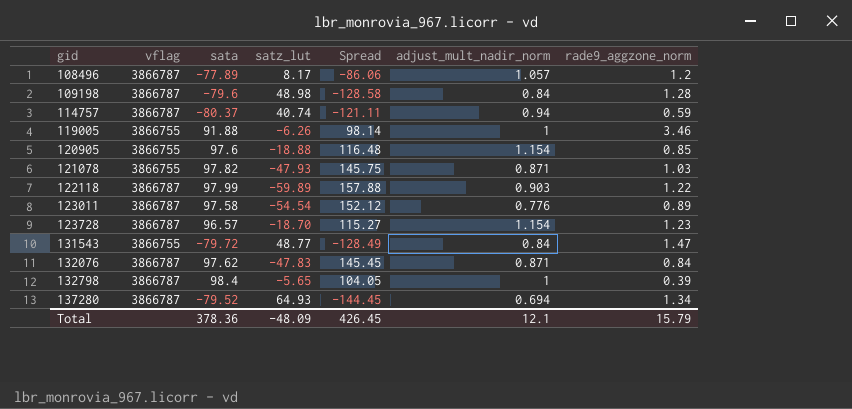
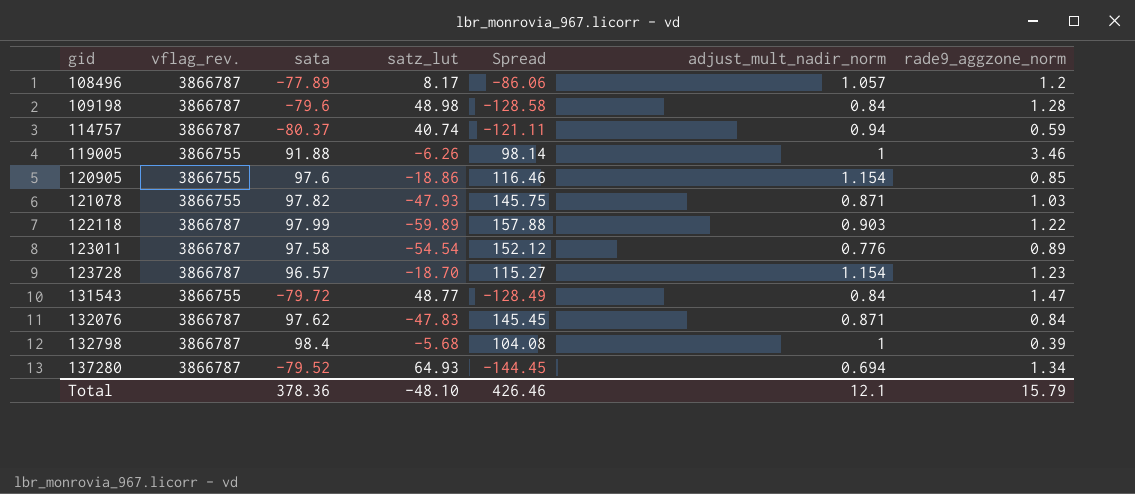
column name: vflag -> vflag_rev.
120905 | satz_lut: -18.88 -> -18.86
120905 | Spread: 116.48 -> 116.46
132798 | satz_lut: -5.65 -> -5.68
132798 | Spread: 104.05 -> 104.08
Total | satz_lut: -48.09 -> -48.10
Total | Spread: 426.45 -> 426.46

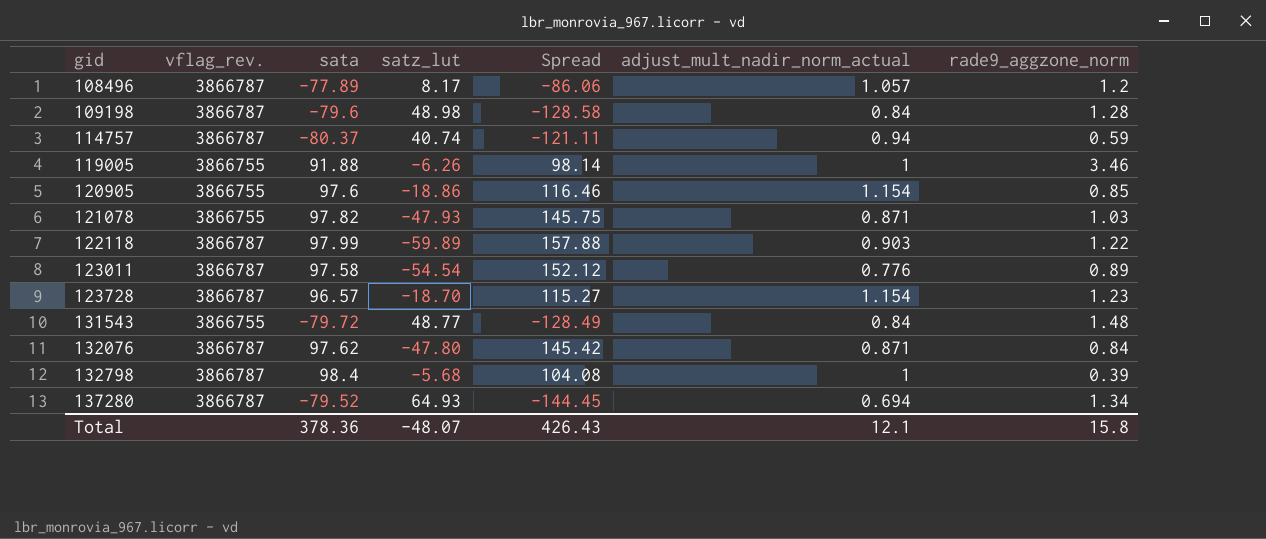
column name: adjust_mult_nadir_norm -> adjust_mult_nadir_norm_actual
131543 | rade9_aggzone_norm: 1.47 -> 1.48
132076 | satz_lut: -47.83 -> -47.80
132076 | Spread: 145.45 -> 145.42
Total | satz_lut: -48.10 -> -48.07
Total | Spread: 426.46 -> 426.43
Total | rade9_aggzone_norm: 15.79 -> 15.8

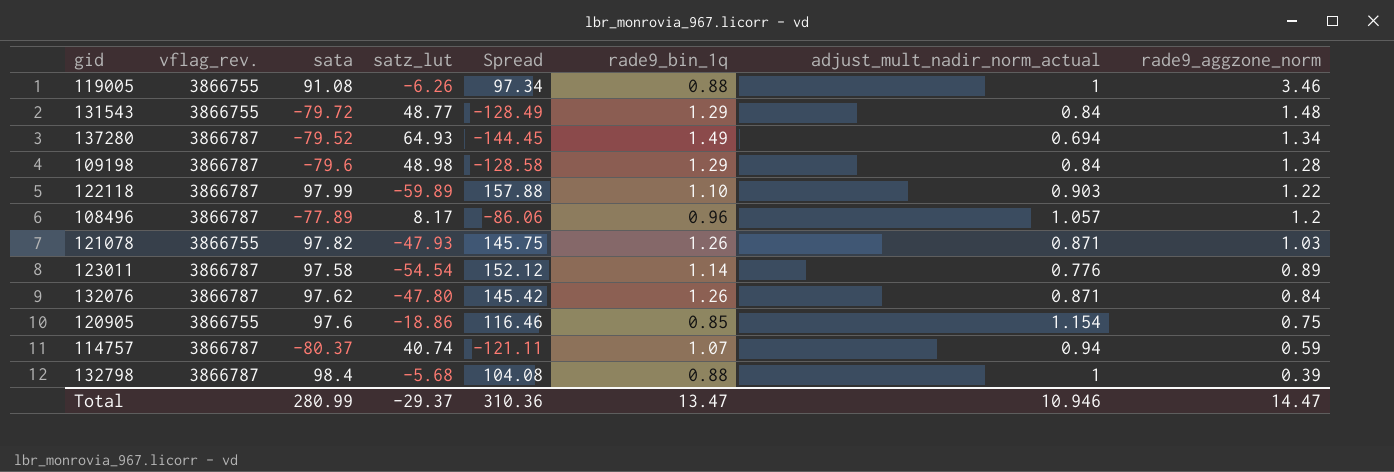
row order: gid ascending -> rade9_aggzone_norm descending
column rade9_bin_1q | position: none -> 6
row 123728: 3866787 | 96.57 | -18.70 | 115.27 | 1.154 | 1.23 -> none
119005 | sata: 91.88 -> 91.08
119005 | Spread: 98.14 -> 97.34
120905 | rade9_aggzone_norm: 0.85 -> 0.75
Total | sata: 378.36 -> 280.99
Total | satz_lut: -48.07 -> -29.37
Total | Spread: 426.43 -> 310.36
Total | adjust_mult_nadir_norm_actual: 12.1 -> 10.946
Total | rade9_aggzone_norm: 15.8 -> 14.47

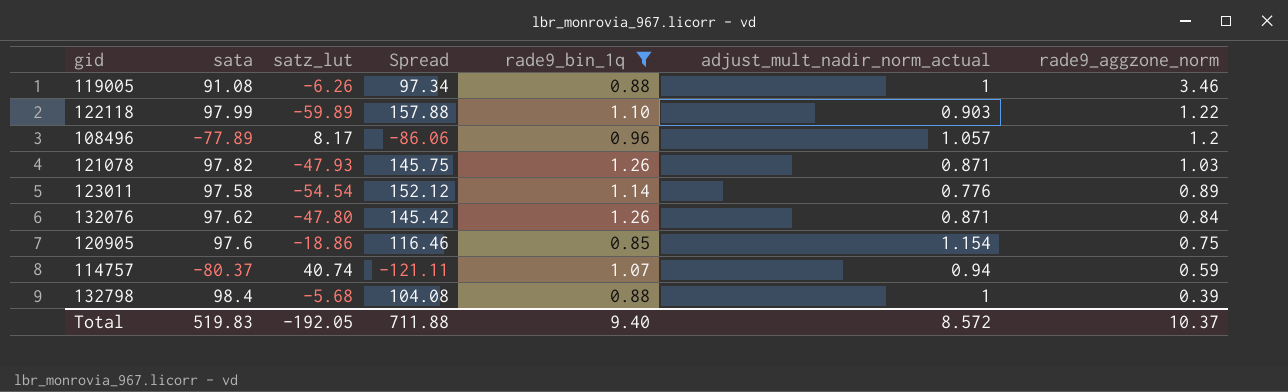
filter: none -> rade9_bin_1q <= 1.26
column vflag_rev. | position: 2 -> none
Total | sata: 280.99 -> 519.83
Total | satz_lut: -29.37 -> -192.05
Total | Spread: 310.36 -> 711.88
Total | rade9_bin_1q: 13.47 -> 9.40
Total | adjust_mult_nadir_norm_actual: 10.946 -> 8.572
Total | rade9_aggzone_norm: 14.47 -> 10.37

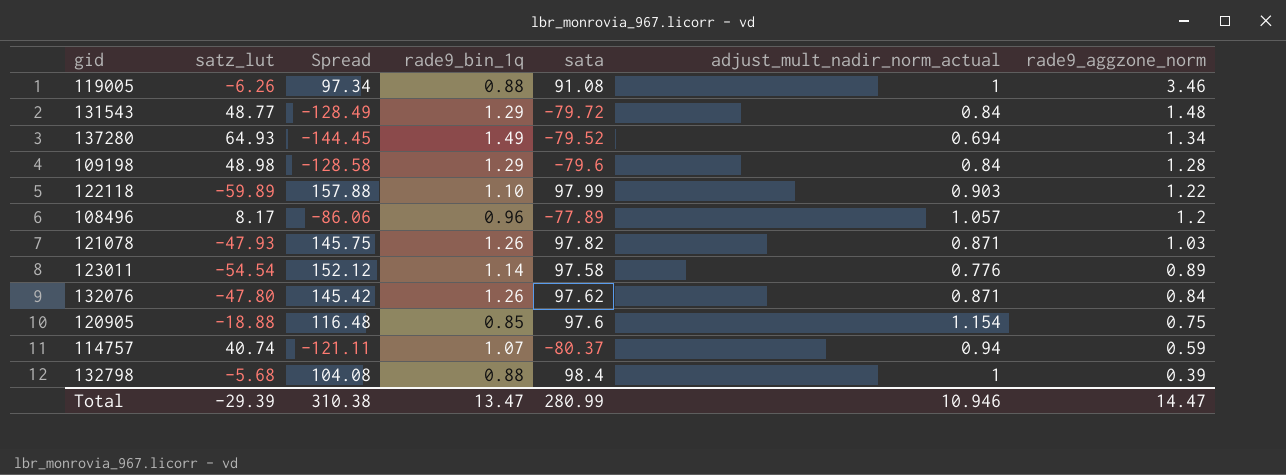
filter: rade9_bin_1q <= 1.26 -> none
column sata | position: 2 -> 5
120905 | satz_lut: -18.86 -> -18.88
120905 | Spread: 116.46 -> 116.48
Total | satz_lut: -192.05 -> -29.39
Total | Spread: 711.88 -> 310.38
Total | rade9_bin_1q: 9.40 -> 13.47
Total | sata: 519.83 -> 280.99
Total | adjust_mult_nadir_norm_actual: 8.572 -> 10.946
Total | rade9_aggzone_norm: 10.37 -> 14.47

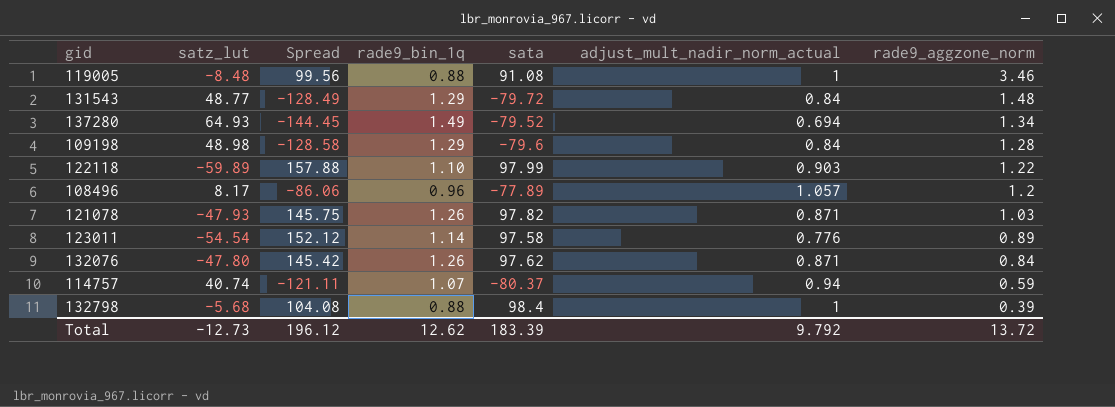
row 120905: -18.88 | 116.48 | 0.85 | 97.6 | 1.154 | 0.75 -> none
119005 | satz_lut: -6.26 -> -8.48
119005 | Spread: 97.34 -> 99.56
Total | satz_lut: -29.39 -> -12.73
Total | Spread: 310.38 -> 196.12
Total | rade9_bin_1q: 13.47 -> 12.62
Total | sata: 280.99 -> 183.39
Total | adjust_mult_nadir_norm_actual: 10.946 -> 9.792
Total | rade9_aggzone_norm: 14.47 -> 13.72

